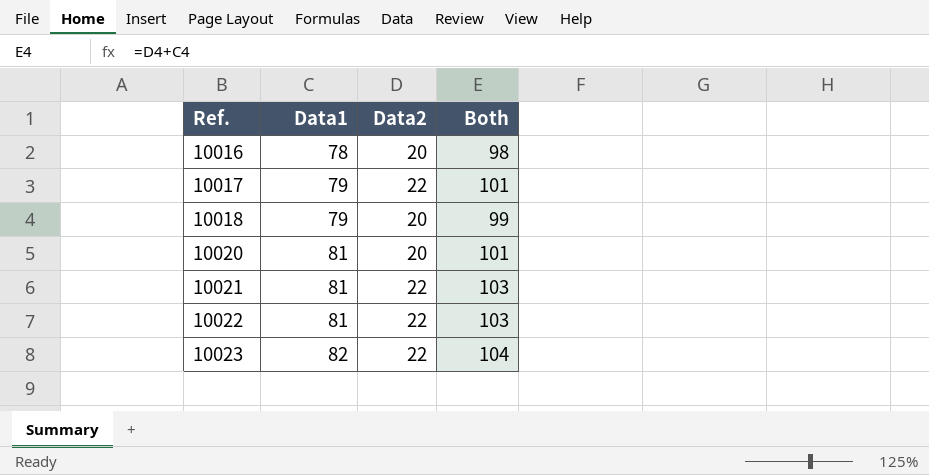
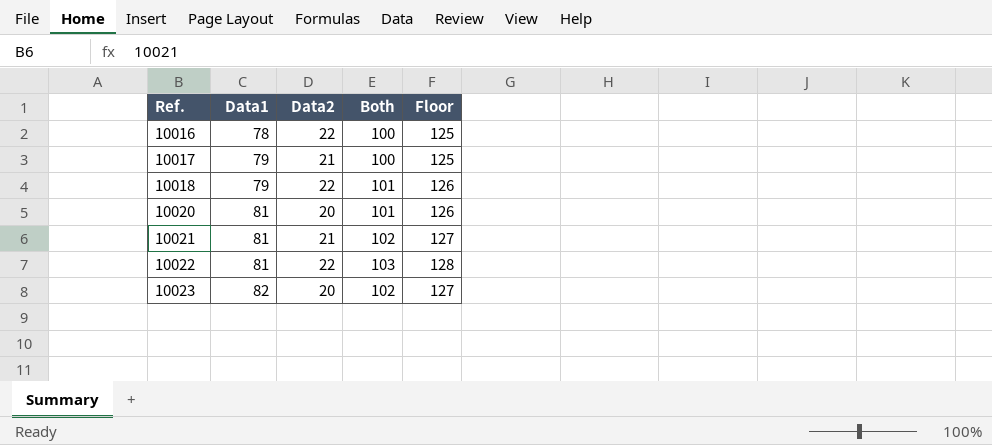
column Floor | formula: none -> [Both] + 25
10016 | Data2: 20 -> 22
10016 | Both: 98 -> 100
10017 | Data2: 22 -> 21
10017 | Both: 101 -> 100
10018 | Data2: 20 -> 22
10018 | Both: 99 -> 101
10021 | Data2: 22 -> 21
10021 | Both: 103 -> 102
10023 | Data2: 22 -> 20
10023 | Both: 104 -> 102

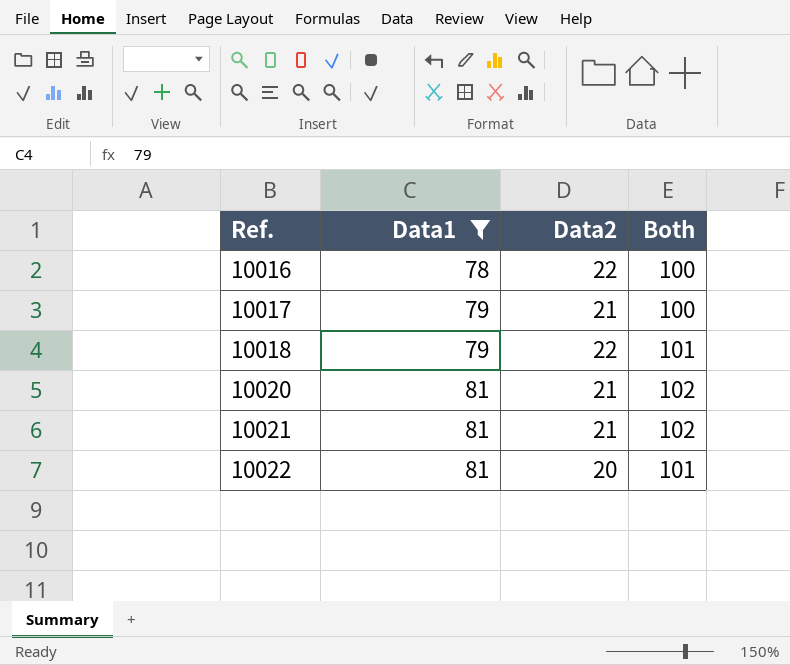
filter: none -> Data1 != 82
column Floor | formula: [Both] + 25 -> none
10020 | Data2: 20 -> 21
10020 | Both: 101 -> 102
10022 | Data2: 22 -> 20
10022 | Both: 103 -> 101

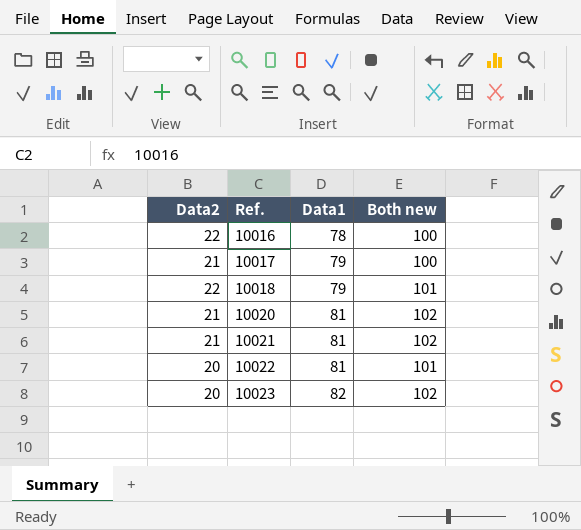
filter: Data1 != 82 -> none
column Data2 | position: 3 -> 1
column name: Both -> Both new

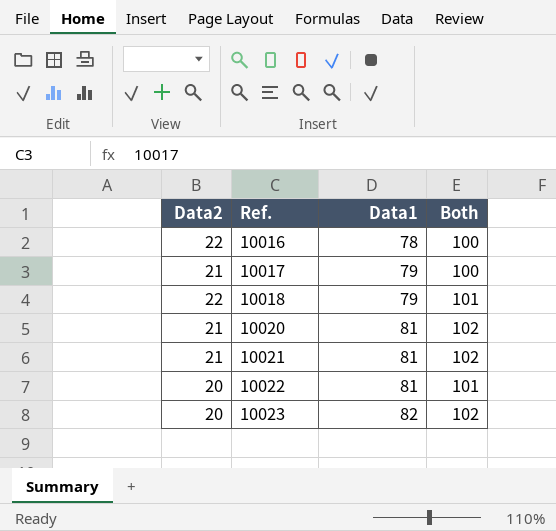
column name: Both new -> Both

